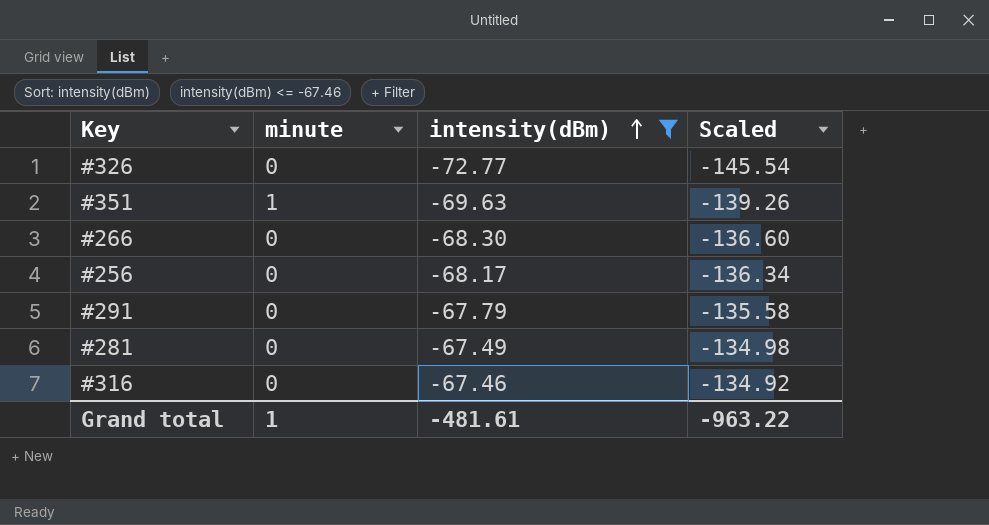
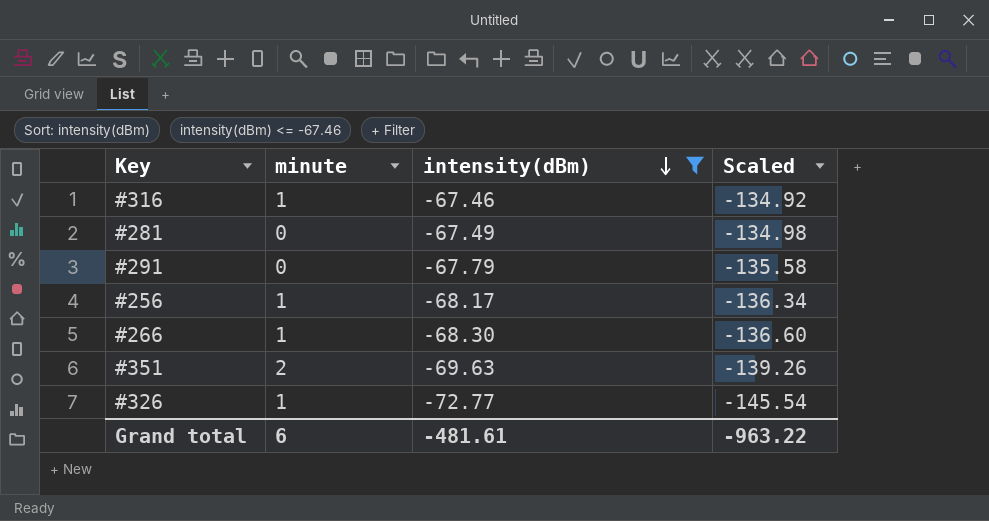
row order: intensity(dBm) ascending -> intensity(dBm) descending
#316 | minute: 0 -> 1
#256 | minute: 0 -> 1
#266 | minute: 0 -> 1
#351 | minute: 1 -> 2
#326 | minute: 0 -> 1
Grand total | minute: 1 -> 6

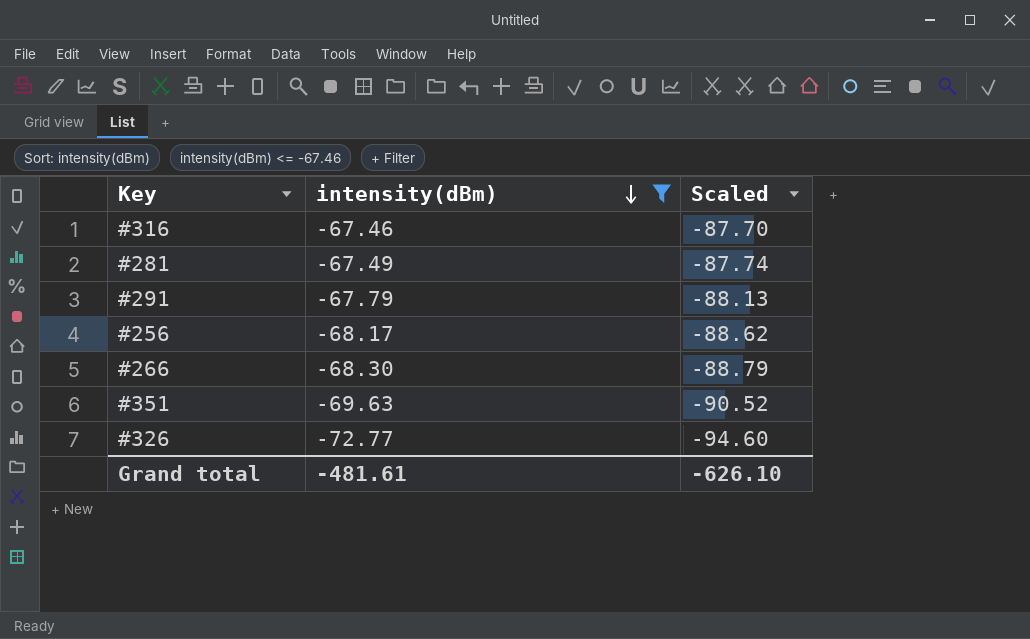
column minute | position: 2 -> none
column Scaled | formula: [intensity(dBm)] * 2 -> [intensity(dBm)] * 1.3
Grand total | Scaled: -963.22 -> -626.10

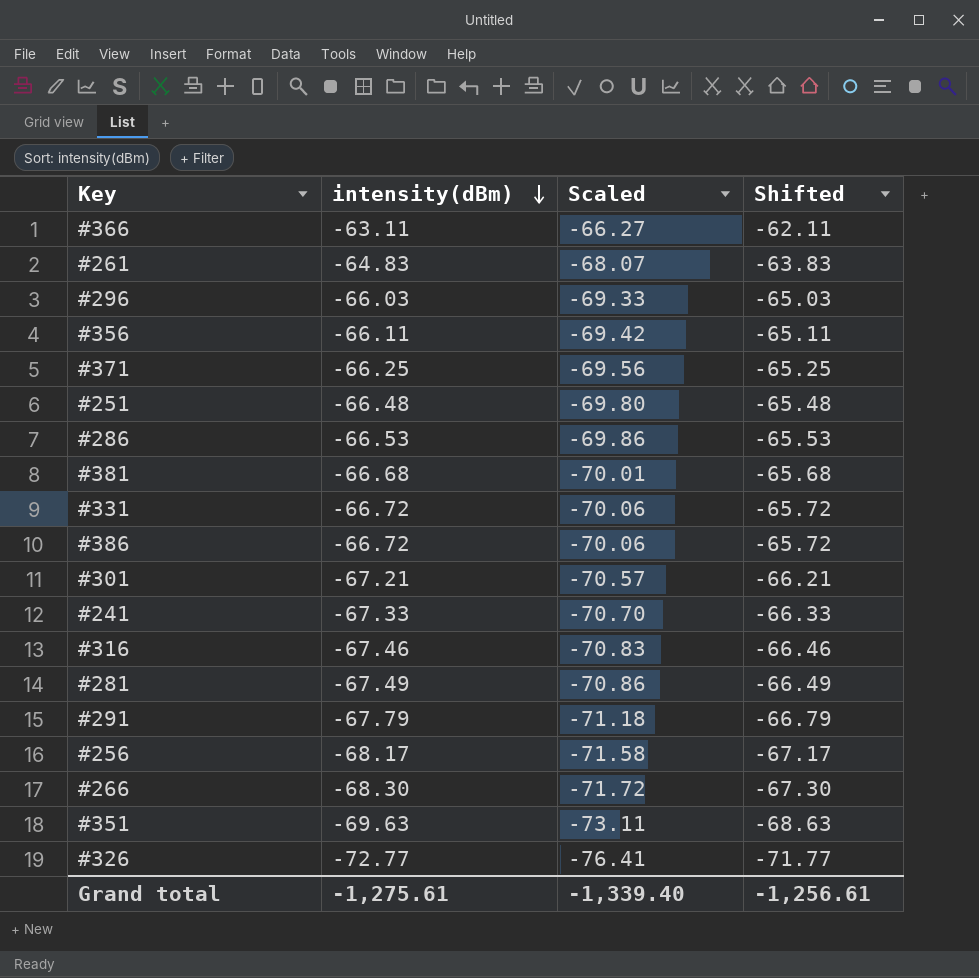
filter: intensity(dBm) <= -67.46 -> none
column Scaled | formula: [intensity(dBm)] * 1.3 -> [intensity(dBm)] * 1.05
column Shifted | formula: none -> [intensity(dBm)] + 1
Grand total | intensity(dBm): -481.61 -> -1,275.61
Grand total | Scaled: -626.10 -> -1,339.40

